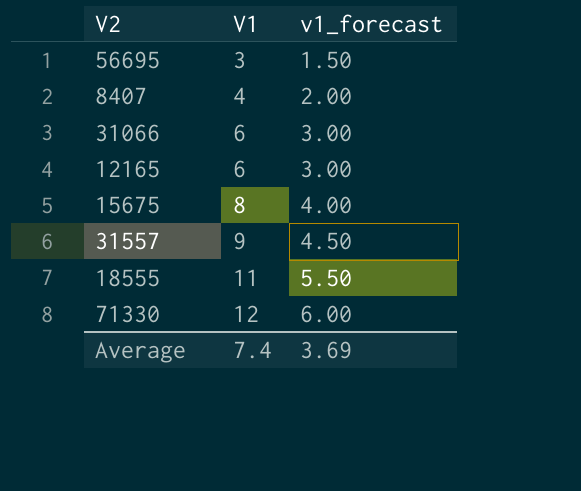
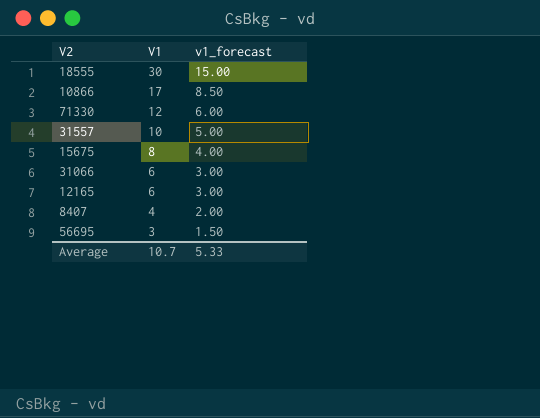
row order: V1 ascending -> V1 descending
18555 | V1: 11 -> 30
18555 | v1_forecast: 5.50 -> 15.00
row 10866: none -> 17 | 8.50
31557 | V1: 9 -> 10
31557 | v1_forecast: 4.50 -> 5.00
Average | V1: 7.4 -> 10.7
Average | v1_forecast: 3.69 -> 5.33

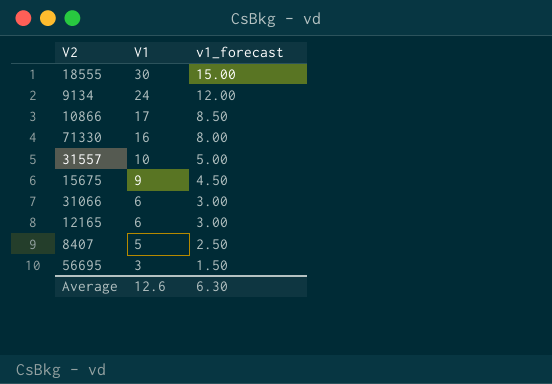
row 9134: none -> 24 | 12.00
71330 | V1: 12 -> 16
71330 | v1_forecast: 6.00 -> 8.00
15675 | V1: 8 -> 9
15675 | v1_forecast: 4.00 -> 4.50
8407 | V1: 4 -> 5
8407 | v1_forecast: 2.00 -> 2.50
Average | V1: 10.7 -> 12.6
Average | v1_forecast: 5.33 -> 6.30

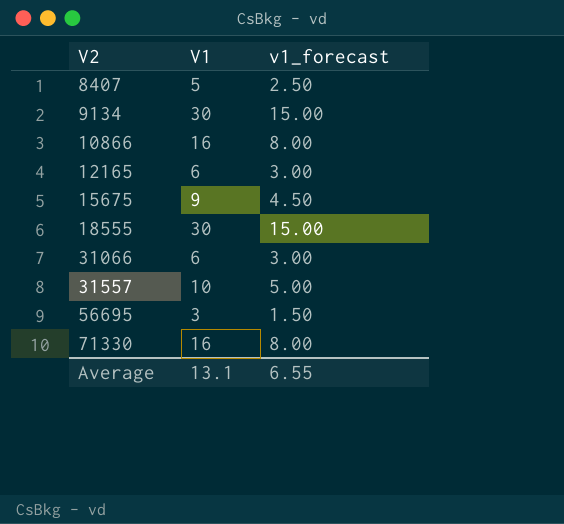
row order: V1 descending -> V2 ascending
9134 | V1: 24 -> 30
9134 | v1_forecast: 12.00 -> 15.00
10866 | V1: 17 -> 16
10866 | v1_forecast: 8.50 -> 8.00
Average | V1: 12.6 -> 13.1
Average | v1_forecast: 6.30 -> 6.55

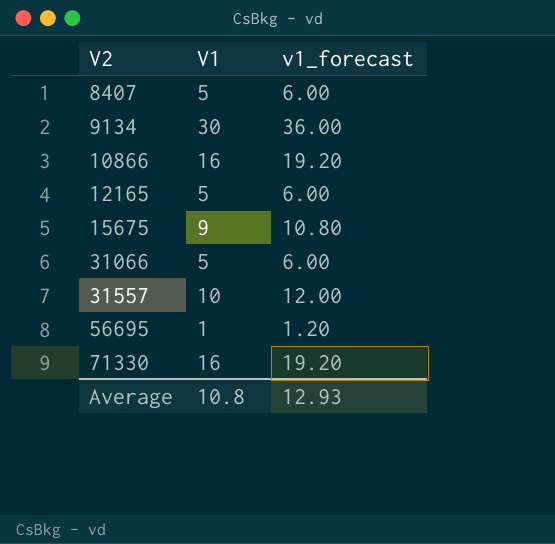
column v1_forecast | formula: [V1] * 0.5 -> [V1] * 1.2
row 18555: 30 | 15.00 -> none
12165 | V1: 6 -> 5
31066 | V1: 6 -> 5
56695 | V1: 3 -> 1
Average | V1: 13.1 -> 10.8
Average | v1_forecast: 6.55 -> 12.93

